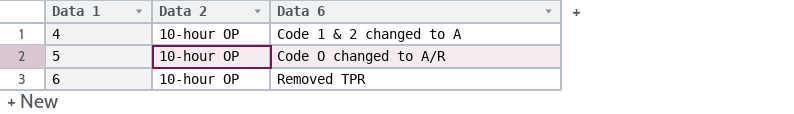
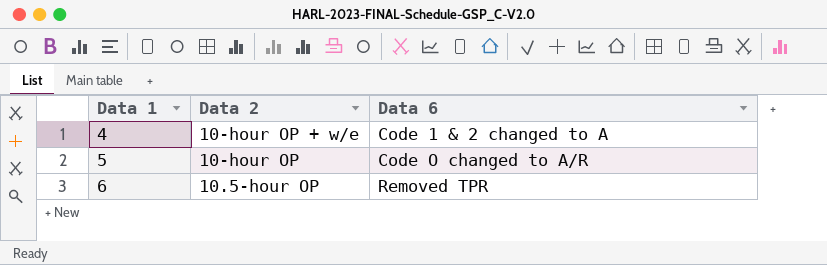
4 | Data 2: 10-hour OP -> 10-hour OP + w/e
6 | Data 2: 10-hour OP -> 10.5-hour OP

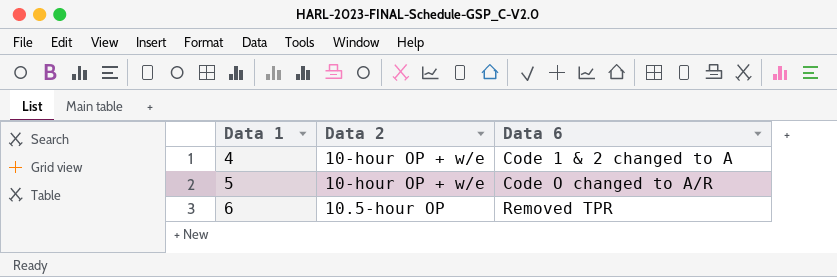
5 | Data 2: 10-hour OP -> 10-hour OP + w/e

